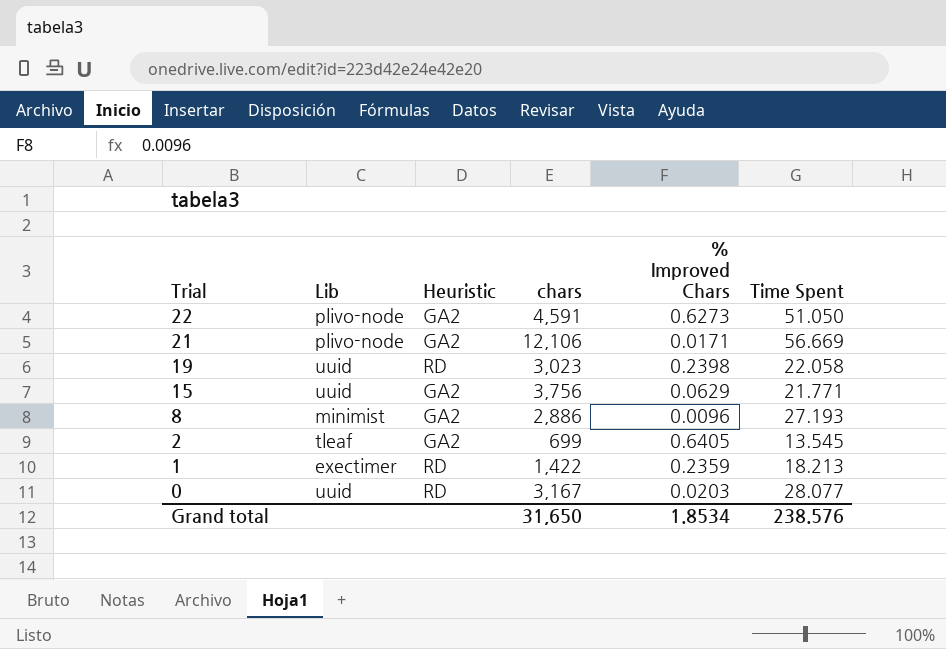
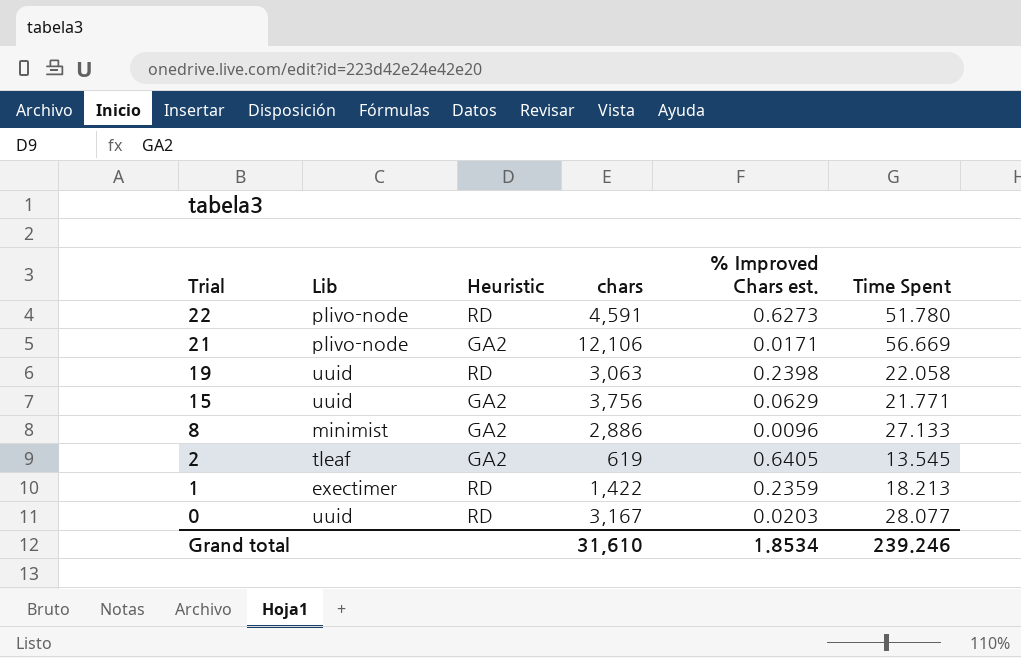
column name: % Improved Chars -> % Improved Chars est.
22 | Heuristic: GA2 -> RD
22 | Time Spent: 51.050 -> 51.780
19 | chars: 3,023 -> 3,063
8 | Time Spent: 27.193 -> 27.133
2 | chars: 699 -> 619
Grand total | chars: 31,650 -> 31,610
Grand total | Time Spent: 238.576 -> 239.246

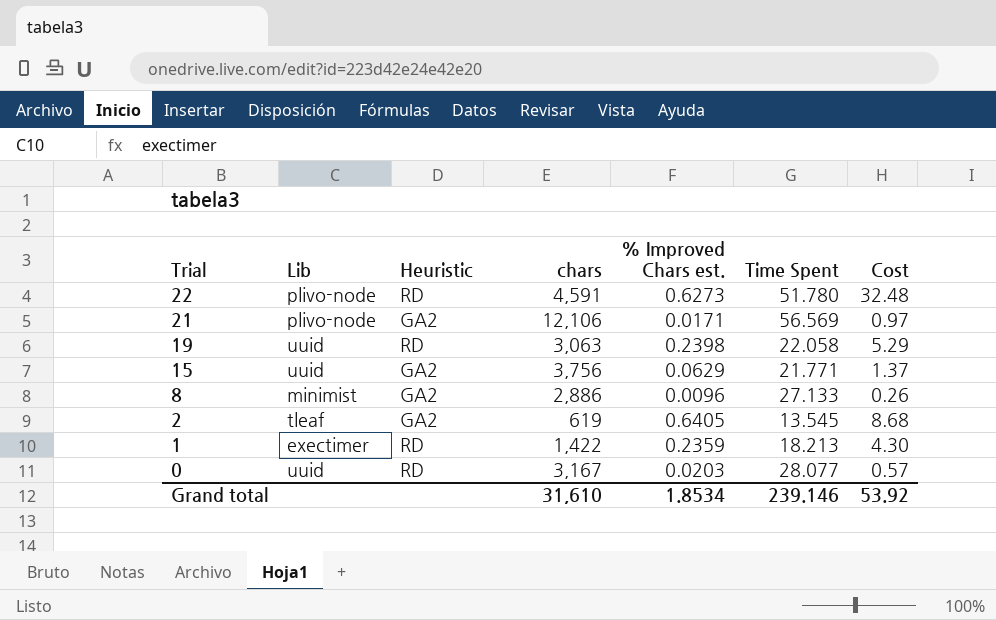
column Cost | formula: none -> [% Improved Chars est.] * [Time Spent]
21 | Time Spent: 56.669 -> 56.569
Grand total | Time Spent: 239.246 -> 239.146

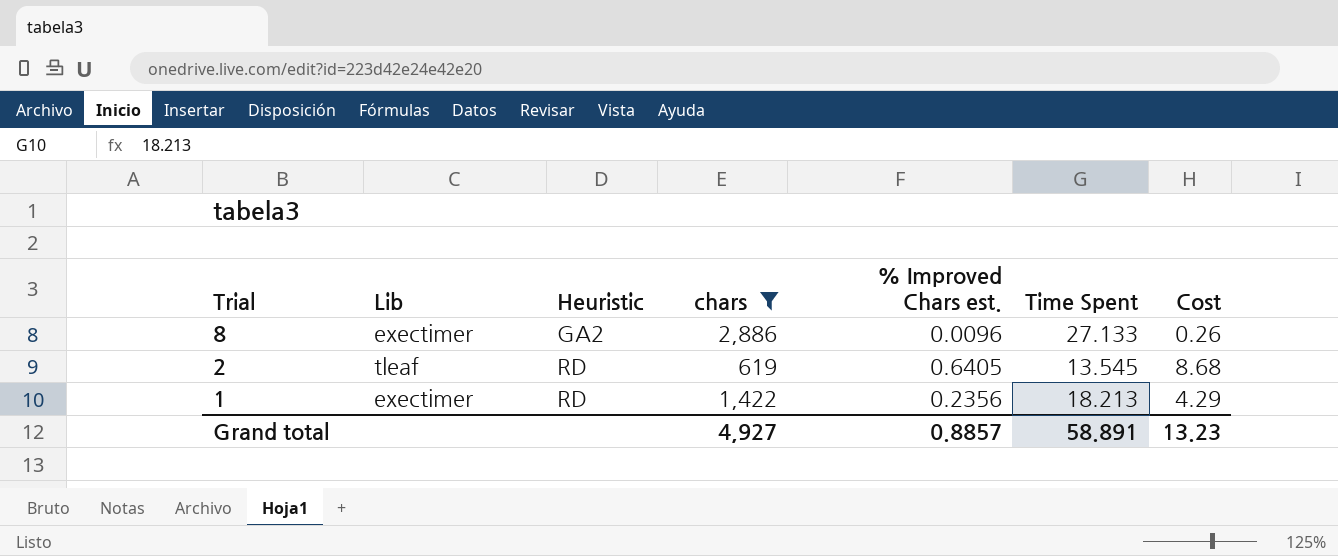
filter: none -> chars <= 2,886
8 | Lib: minimist -> exectimer
2 | Heuristic: GA2 -> RD
1 | % Improved Chars est.: 0.2359 -> 0.2356
1 | Cost: 4.30 -> 4.29
Grand total | chars: 31,610 -> 4,927
Grand total | % Improved Chars est.: 1.8534 -> 0.8857
Grand total | Time Spent: 239.146 -> 58.891
Grand total | Cost: 53.92 -> 13.23

